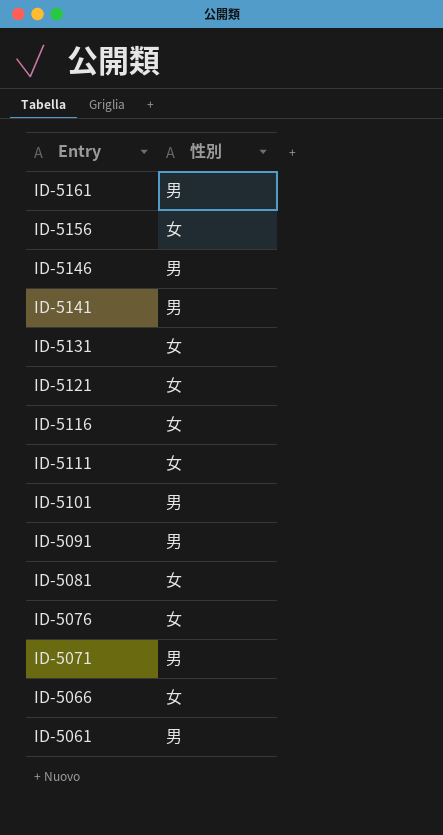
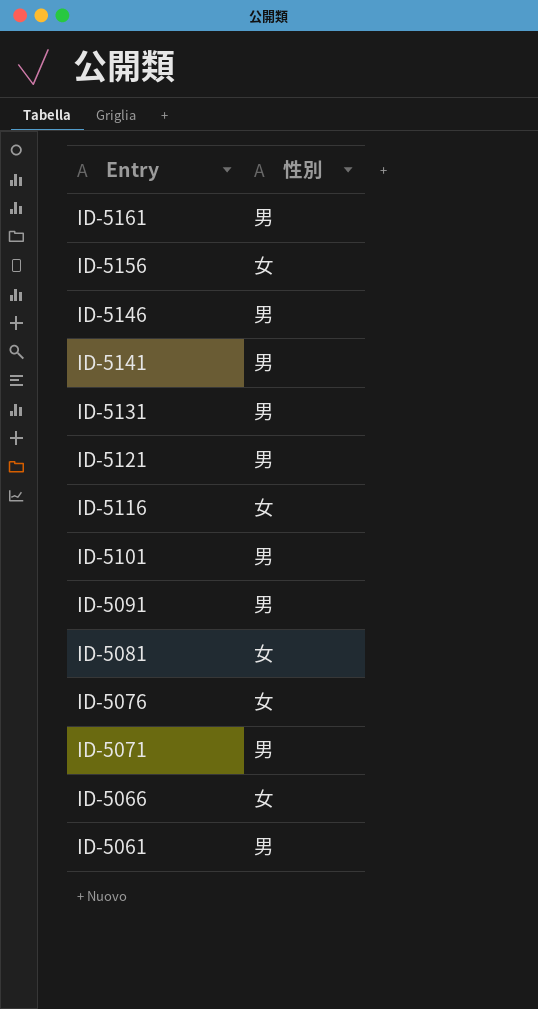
row ID-5111: 女 -> none
ID-5131 | 性別: 女 -> 男
ID-5121 | 性別: 女 -> 男

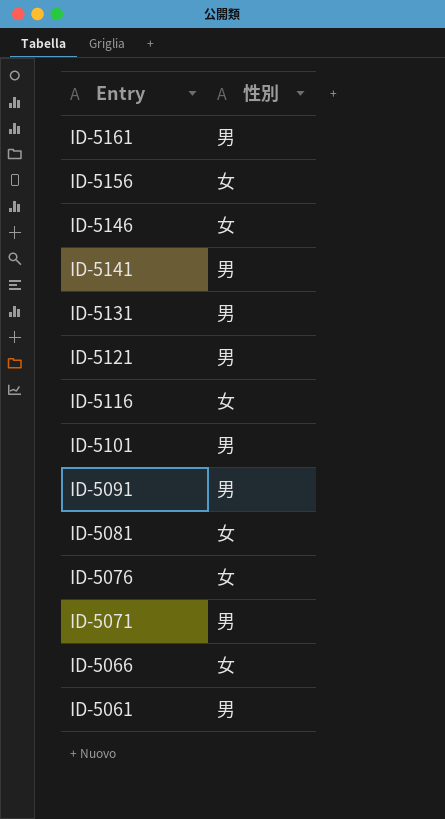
ID-5146 | 性別: 男 -> 女

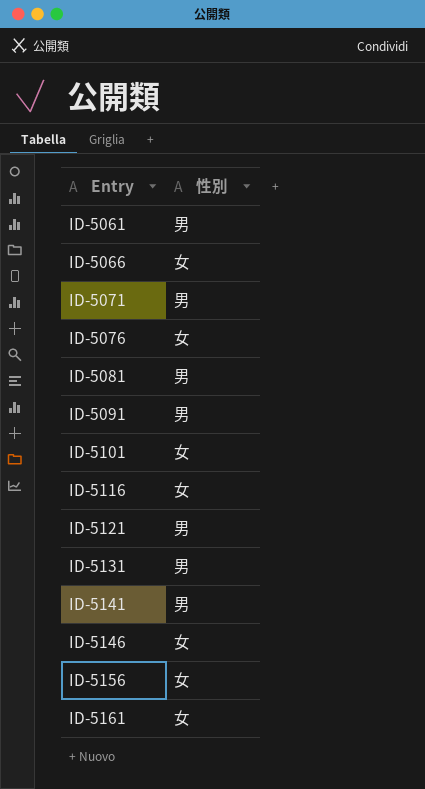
row order: Entry descending -> Entry ascending
ID-5081 | 性別: 女 -> 男
ID-5101 | 性別: 男 -> 女
ID-5161 | 性別: 男 -> 女

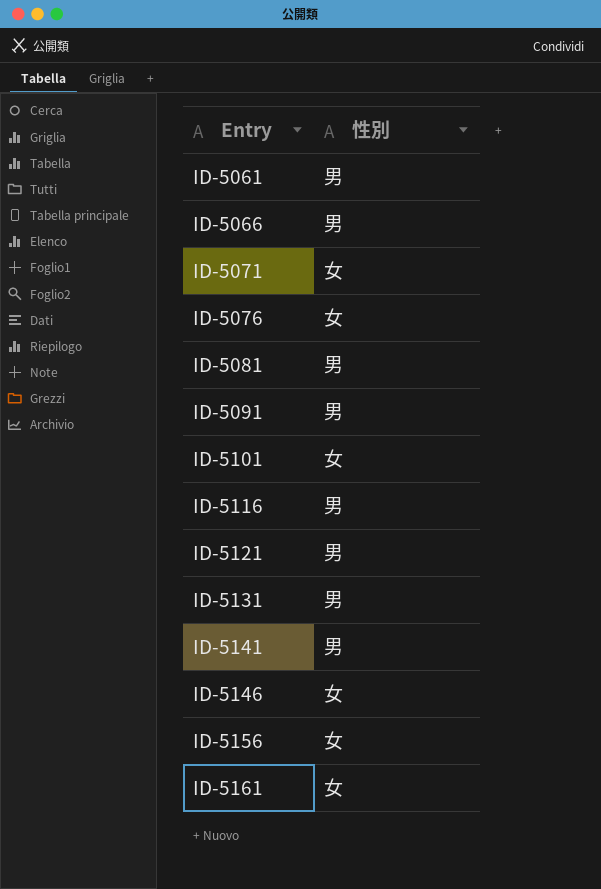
ID-5066 | 性別: 女 -> 男
ID-5071 | 性別: 男 -> 女
ID-5116 | 性別: 女 -> 男

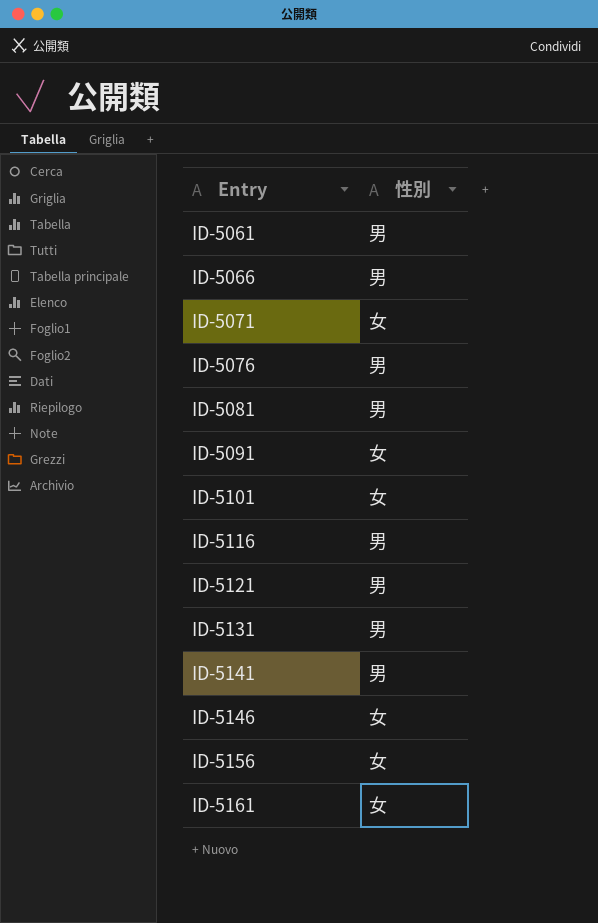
ID-5076 | 性別: 女 -> 男
ID-5091 | 性別: 男 -> 女

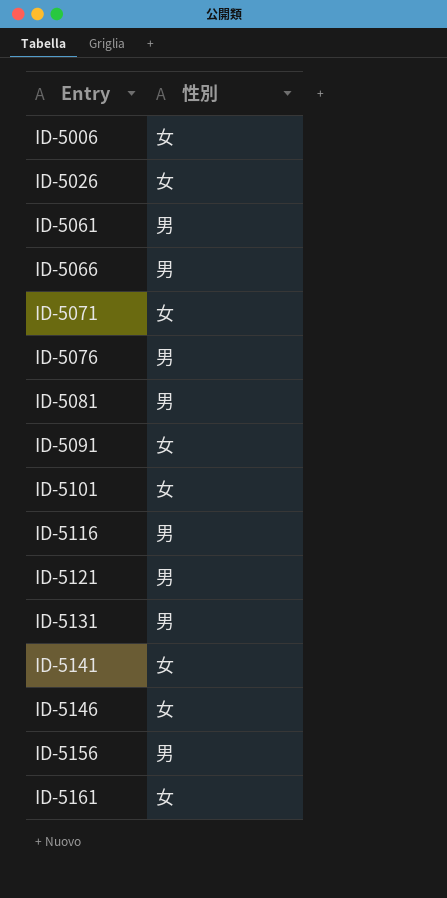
row ID-5006: none -> 女
row ID-5026: none -> 女
ID-5141 | 性別: 男 -> 女
ID-5156 | 性別: 女 -> 男

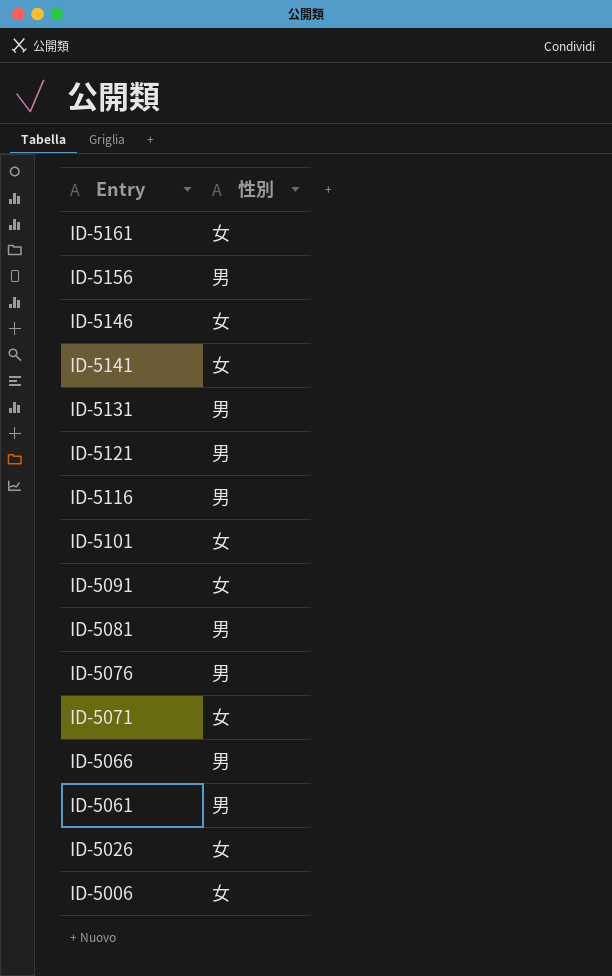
row order: Entry ascending -> Entry descending

